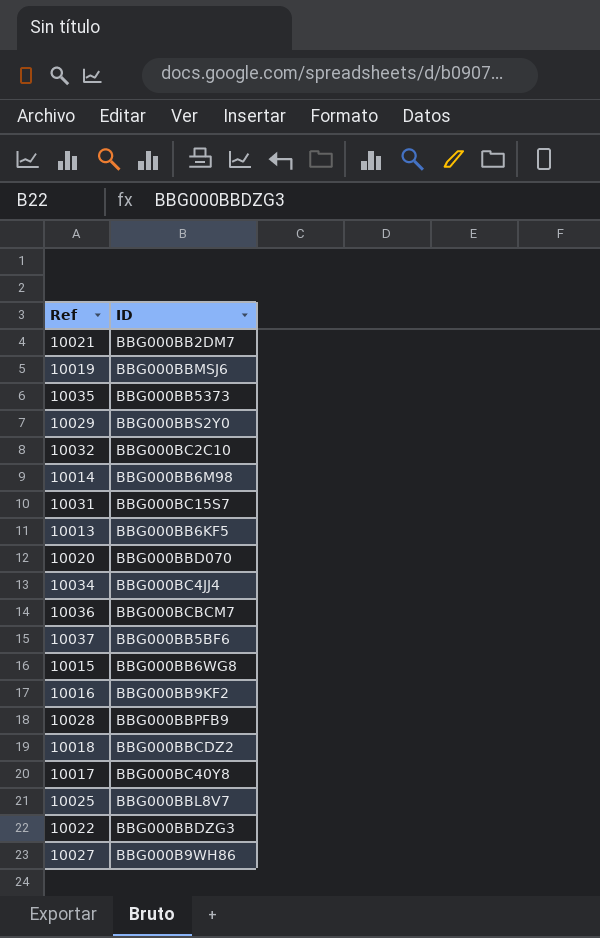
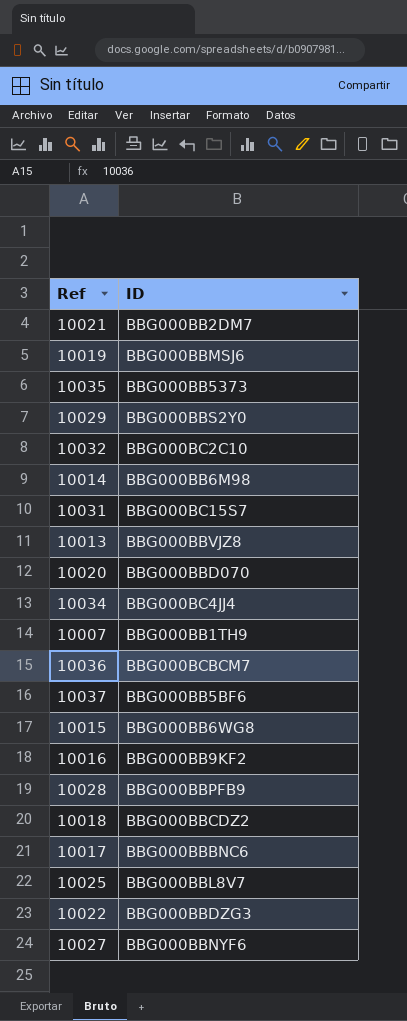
10013 | ID: BBG000BB6KF5 -> BBG000BBVJZ8
row 10007: none -> BBG000BB1TH9
10017 | ID: BBG000BC40Y8 -> BBG000BBBNC6
10027 | ID: BBG000B9WH86 -> BBG000BBNYF6

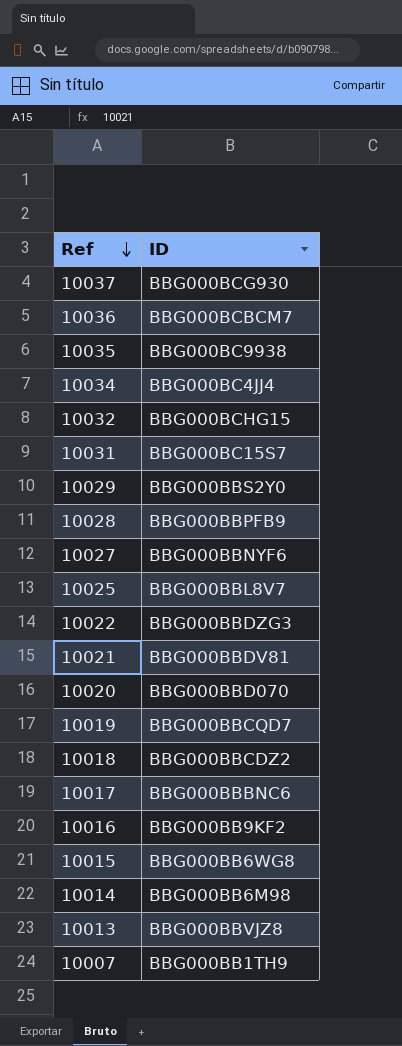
row order: none -> Ref descending
10037 | ID: BBG000BB5BF6 -> BBG000BCG930
10035 | ID: BBG000BB5373 -> BBG000BC9938
10032 | ID: BBG000BC2C10 -> BBG000BCHG15
10021 | ID: BBG000BB2DM7 -> BBG000BBDV81
10019 | ID: BBG000BBMSJ6 -> BBG000BBCQD7

